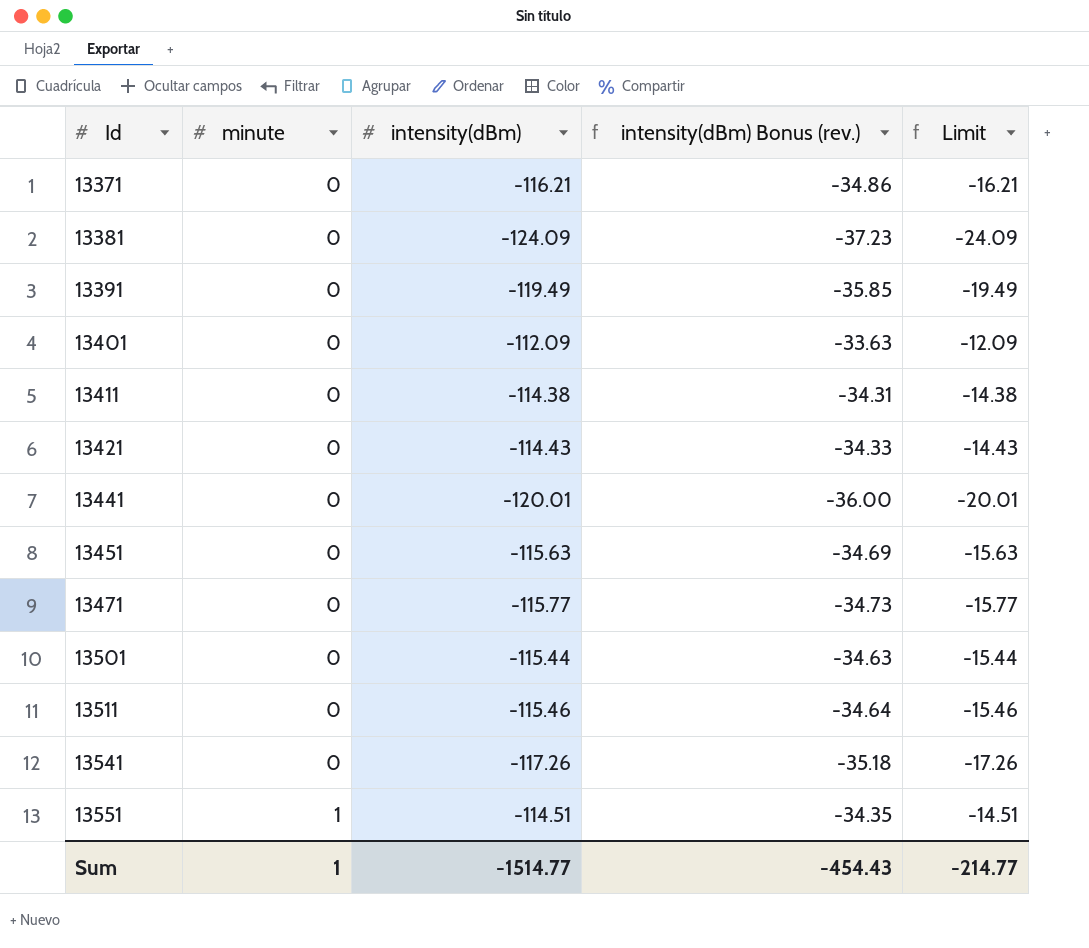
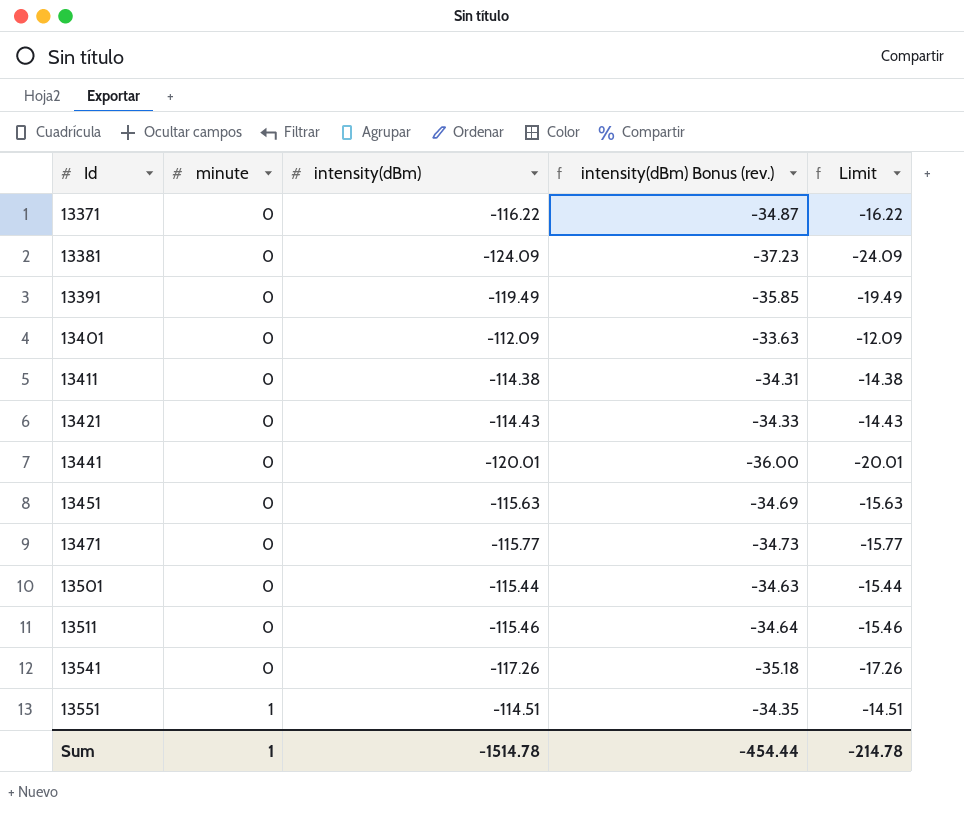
13371 | intensity(dBm): -116.21 -> -116.22
13371 | intensity(dBm) Bonus (rev.): -34.86 -> -34.87
13371 | Limit: -16.21 -> -16.22
Sum | intensity(dBm): -1514.77 -> -1514.78
Sum | intensity(dBm) Bonus (rev.): -454.43 -> -454.44
Sum | Limit: -214.77 -> -214.78

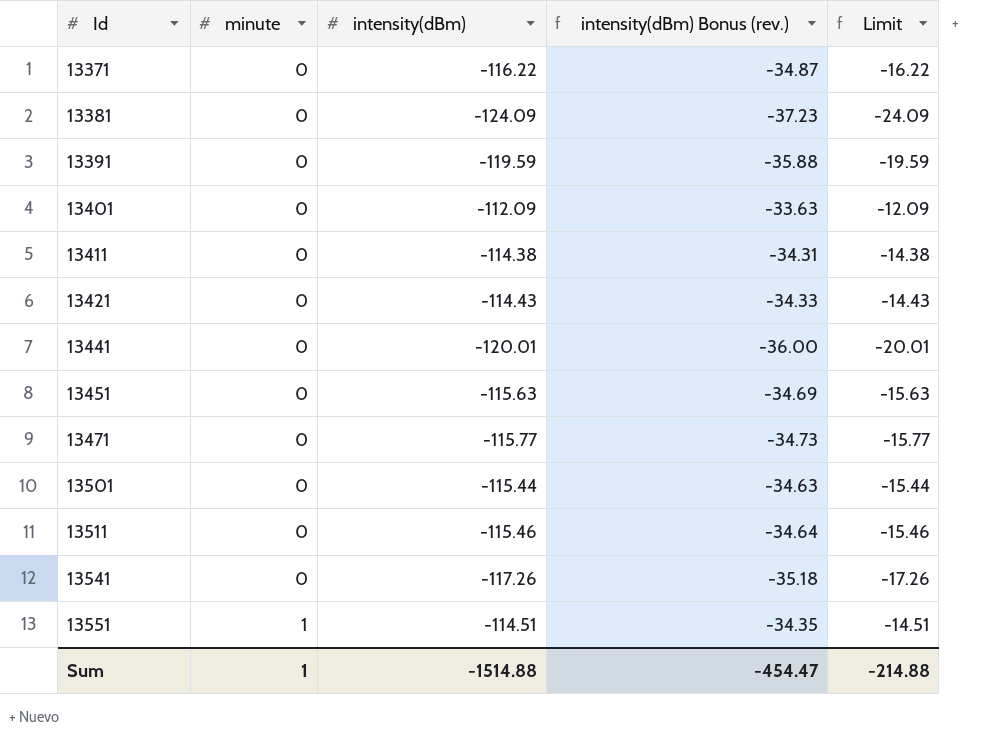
13391 | intensity(dBm): -119.49 -> -119.59
13391 | intensity(dBm) Bonus (rev.): -35.85 -> -35.88
13391 | Limit: -19.49 -> -19.59
Sum | intensity(dBm): -1514.78 -> -1514.88
Sum | intensity(dBm) Bonus (rev.): -454.44 -> -454.47
Sum | Limit: -214.78 -> -214.88

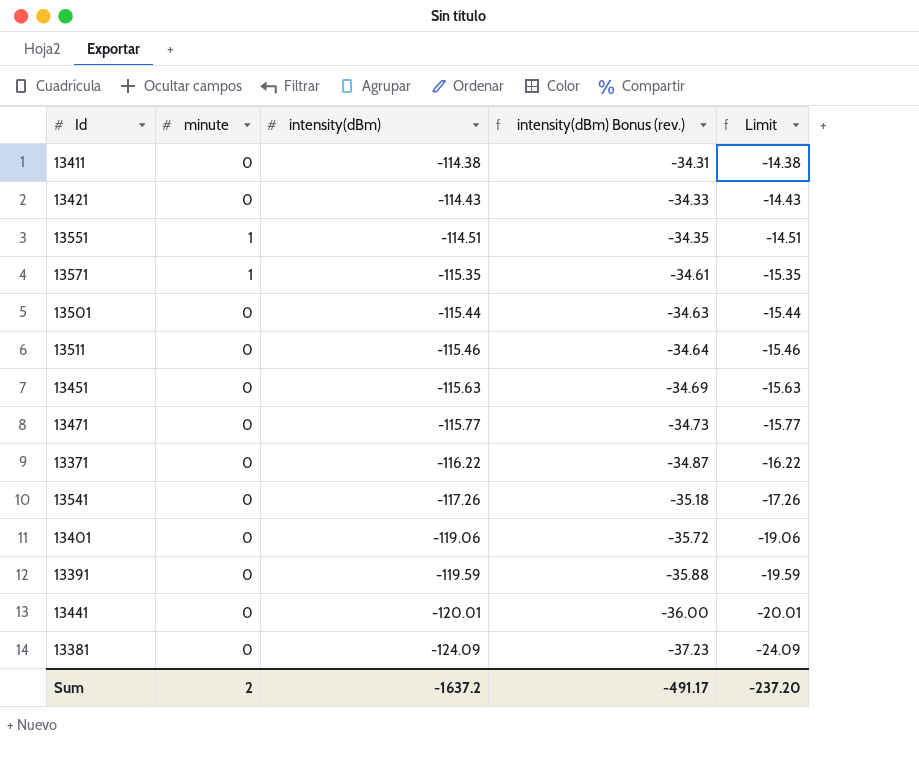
row order: Id ascending -> intensity(dBm) descending
row 13571: none -> 1 | -115.35 | -34.61 | -15.35
13401 | intensity(dBm): -112.09 -> -119.06
13401 | intensity(dBm) Bonus (rev.): -33.63 -> -35.72
13401 | Limit: -12.09 -> -19.06
Sum | minute: 1 -> 2
Sum | intensity(dBm): -1514.88 -> -1637.2
Sum | intensity(dBm) Bonus (rev.): -454.47 -> -491.17
Sum | Limit: -214.88 -> -237.20

